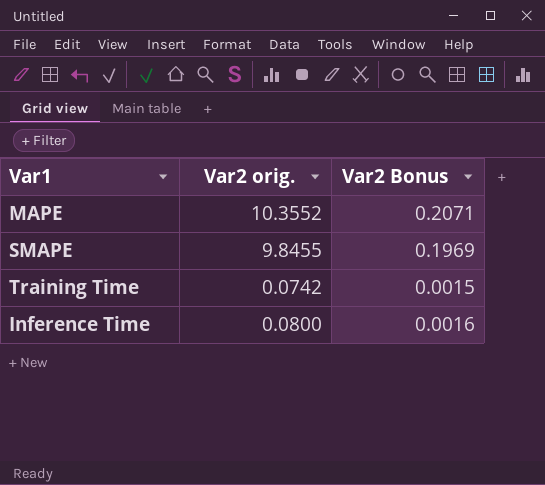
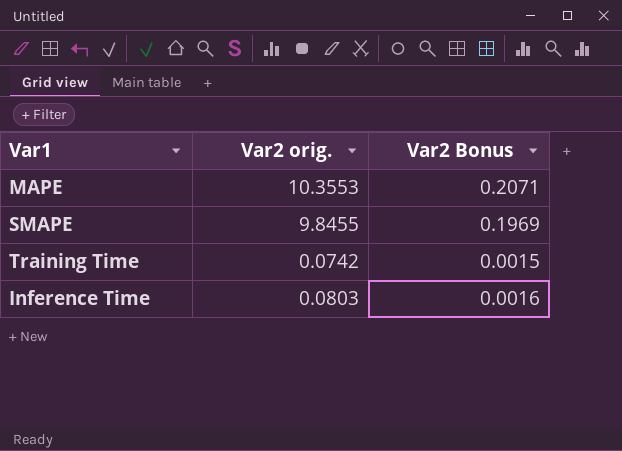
MAPE | Var2 orig.: 10.3552 -> 10.3553
Inference Time | Var2 orig.: 0.0800 -> 0.0803

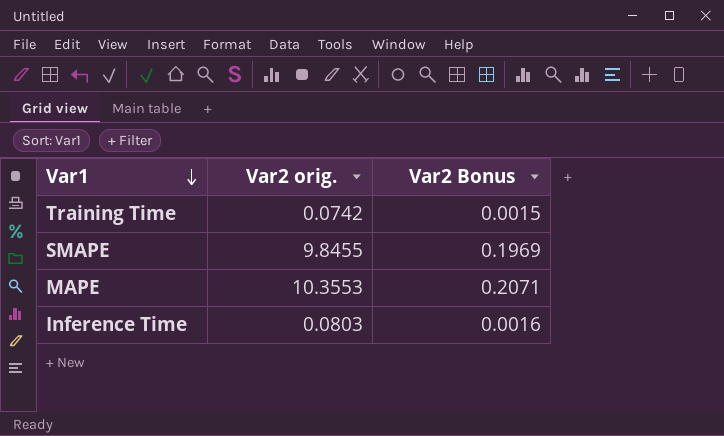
row order: none -> Var1 descending

